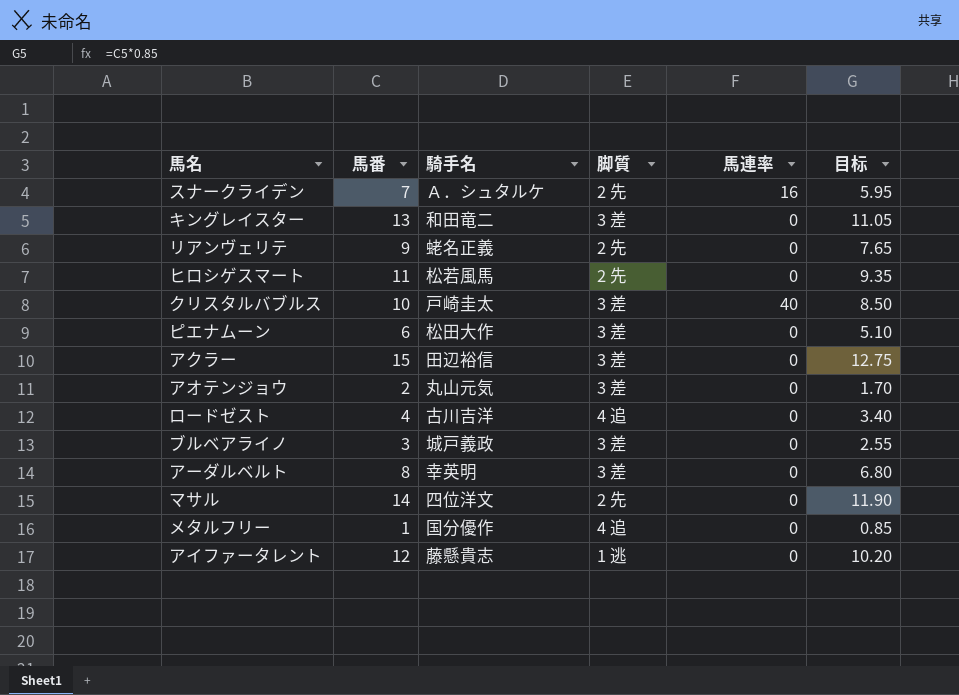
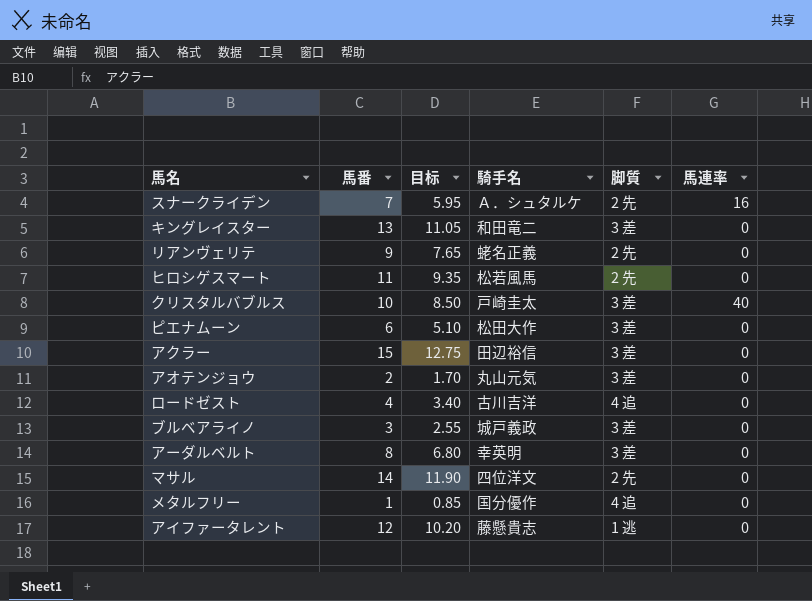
column 目标 | position: 6 -> 3

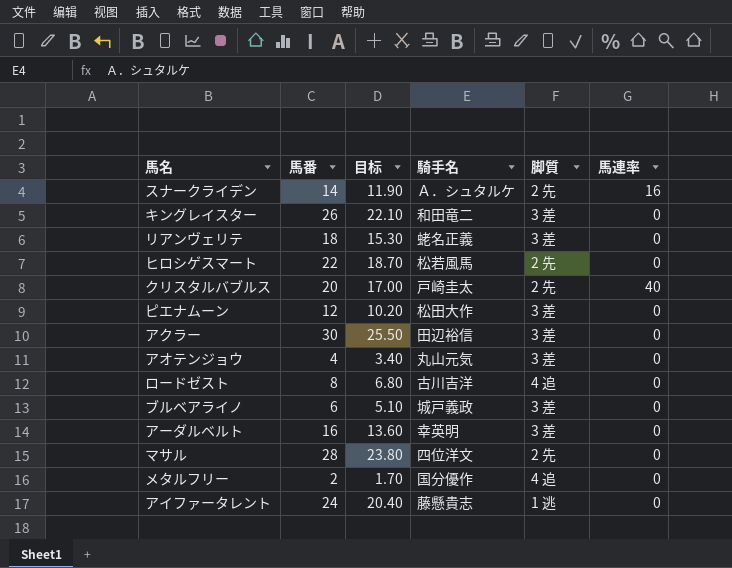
スナークライデン | 馬番: 7 -> 14
スナークライデン | 目标: 5.95 -> 11.90
キングレイスター | 馬番: 13 -> 26
キングレイスター | 目标: 11.05 -> 22.10
リアンヴェリテ | 馬番: 9 -> 18
リアンヴェリテ | 目标: 7.65 -> 15.30
リアンヴェリテ | 脚質: 2 先 -> 3 差
ヒロシゲスマート | 馬番: 11 -> 22
ヒロシゲスマート | 目标: 9.35 -> 18.70
クリスタルバブルス | 馬番: 10 -> 20
クリスタルバブルス | 目标: 8.50 -> 17.00
クリスタルバブルス | 脚質: 3 差 -> 2 先
ピエナムーン | 馬番: 6 -> 12
ピエナムーン | 目标: 5.10 -> 10.20
アクラー | 馬番: 15 -> 30
アクラー | 目标: 12.75 -> 25.50
アオテンジョウ | 馬番: 2 -> 4
アオテンジョウ | 目标: 1.70 -> 3.40
ロードゼスト | 馬番: 4 -> 8
ロードゼスト | 目标: 3.40 -> 6.80
ブルベアライノ | 馬番: 3 -> 6
ブルベアライノ | 目标: 2.55 -> 5.10
アーダルベルト | 馬番: 8 -> 16
アーダルベルト | 目标: 6.80 -> 13.60
マサル | 馬番: 14 -> 28
マサル | 目标: 11.90 -> 23.80
メタルフリー | 馬番: 1 -> 2
メタルフリー | 目标: 0.85 -> 1.70
アイファータレント | 馬番: 12 -> 24
アイファータレント | 目标: 10.20 -> 20.40

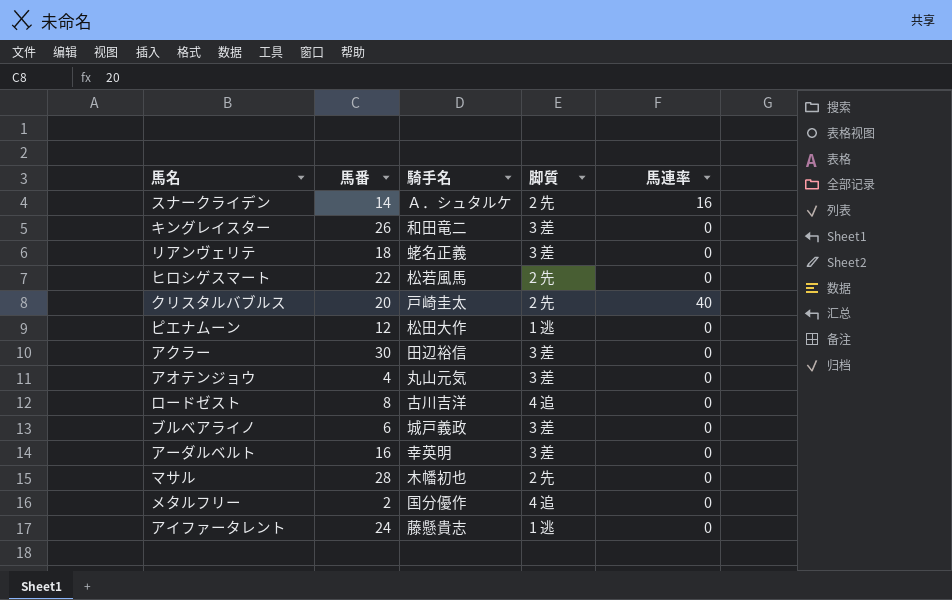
column 目标 | formula: [馬番] * 0.85 -> none
ピエナムーン | 脚質: 3 差 -> 1 逃
マサル | 騎手名: 四位洋文 -> 木幡初也

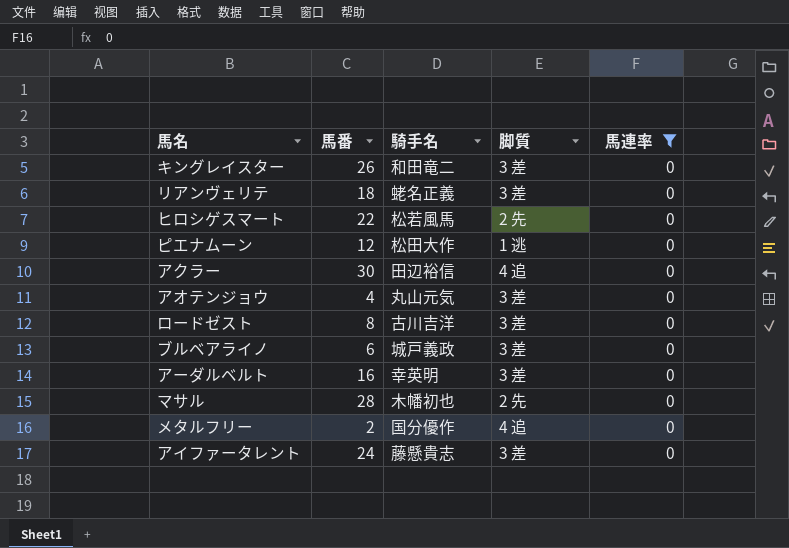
filter: none -> 馬連率 = 0
アクラー | 脚質: 3 差 -> 4 追
ロードゼスト | 脚質: 4 追 -> 3 差
アイファータレント | 脚質: 1 逃 -> 3 差

